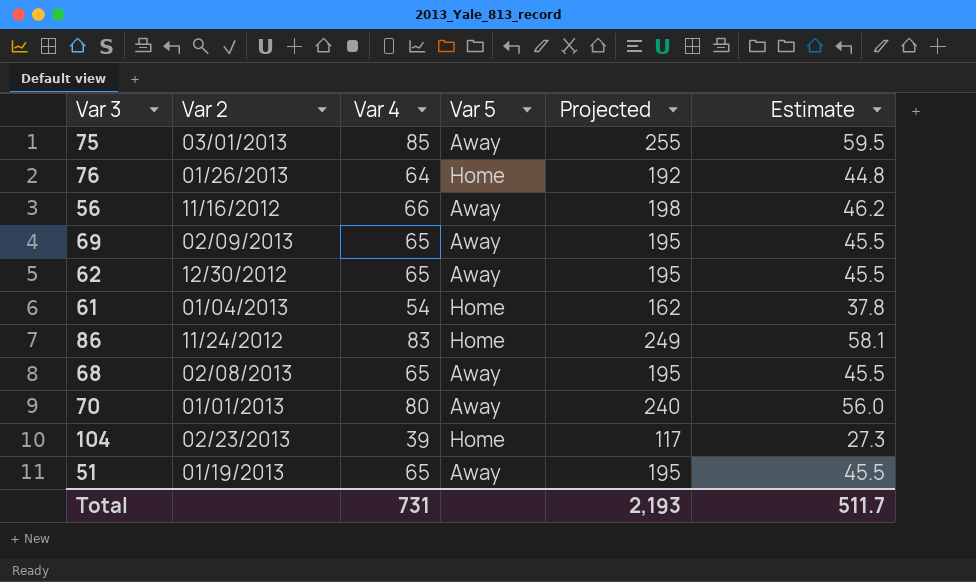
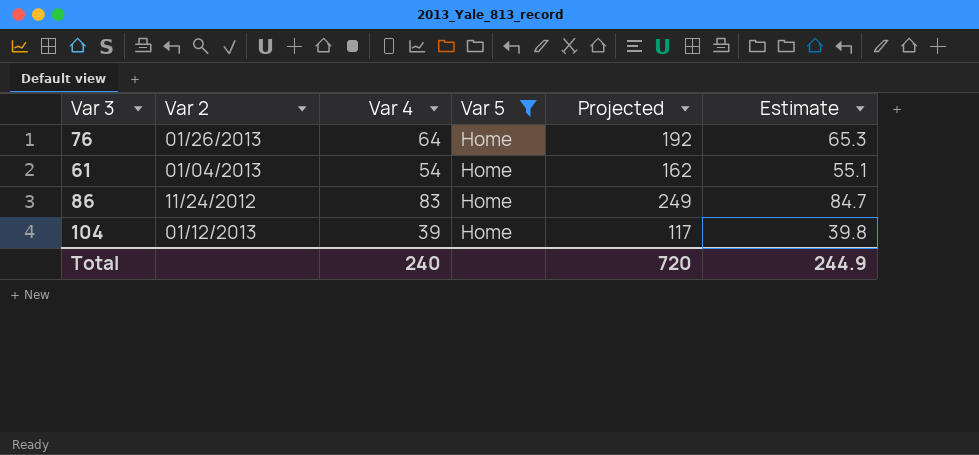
filter: none -> Var 5 = Home
column Estimate | formula: [Var 4] * 0.7 -> [Var 4] * 1.02
104 | Var 2: 02/23/2013 -> 01/12/2013
Total | Var 4: 731 -> 240
Total | Projected: 2,193 -> 720
Total | Estimate: 511.7 -> 244.9

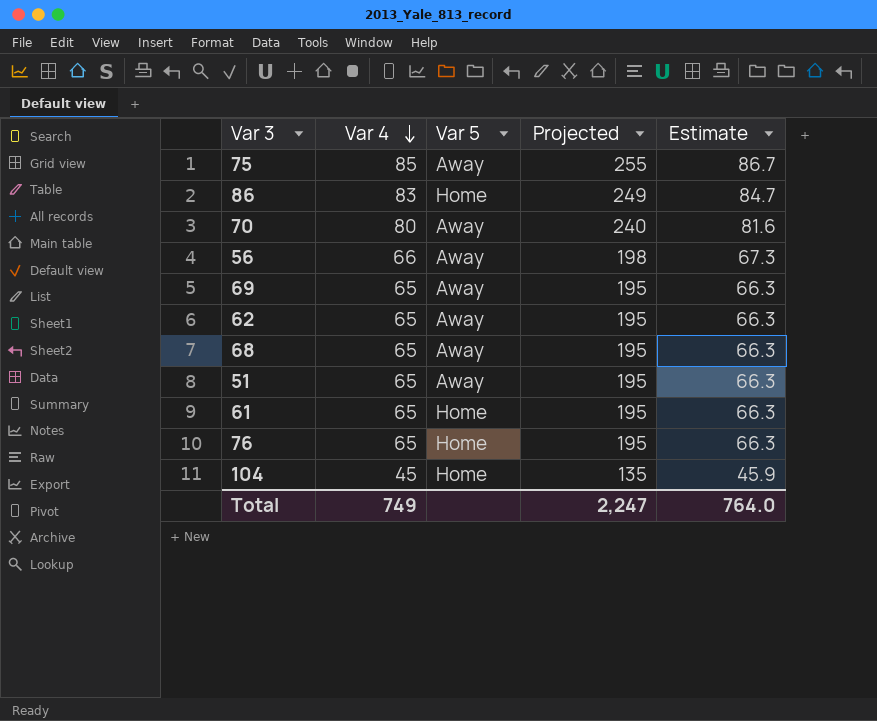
filter: Var 5 = Home -> none
row order: none -> Var 4 descending
column Var 2 | position: 2 -> none
61 | Var 4: 54 -> 65
61 | Projected: 162 -> 195
61 | Estimate: 55.1 -> 66.3
76 | Var 4: 64 -> 65
76 | Projected: 192 -> 195
76 | Estimate: 65.3 -> 66.3
104 | Var 4: 39 -> 45
104 | Projected: 117 -> 135
104 | Estimate: 39.8 -> 45.9
Total | Var 4: 240 -> 749
Total | Projected: 720 -> 2,247
Total | Estimate: 244.9 -> 764.0

